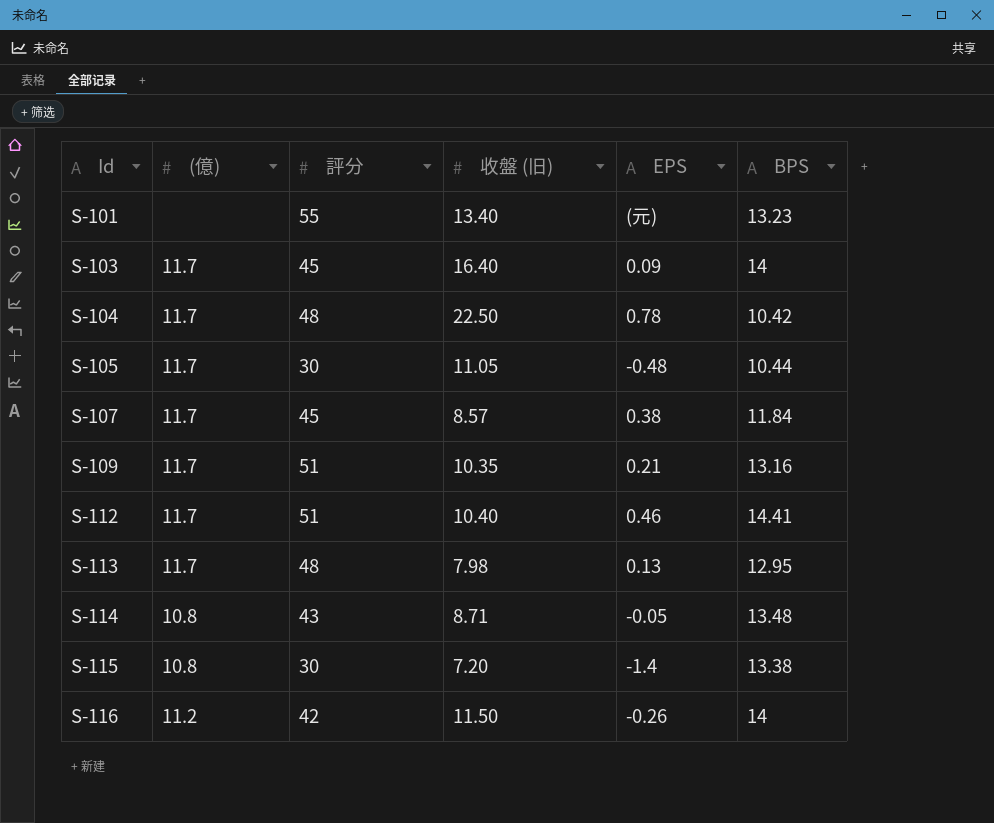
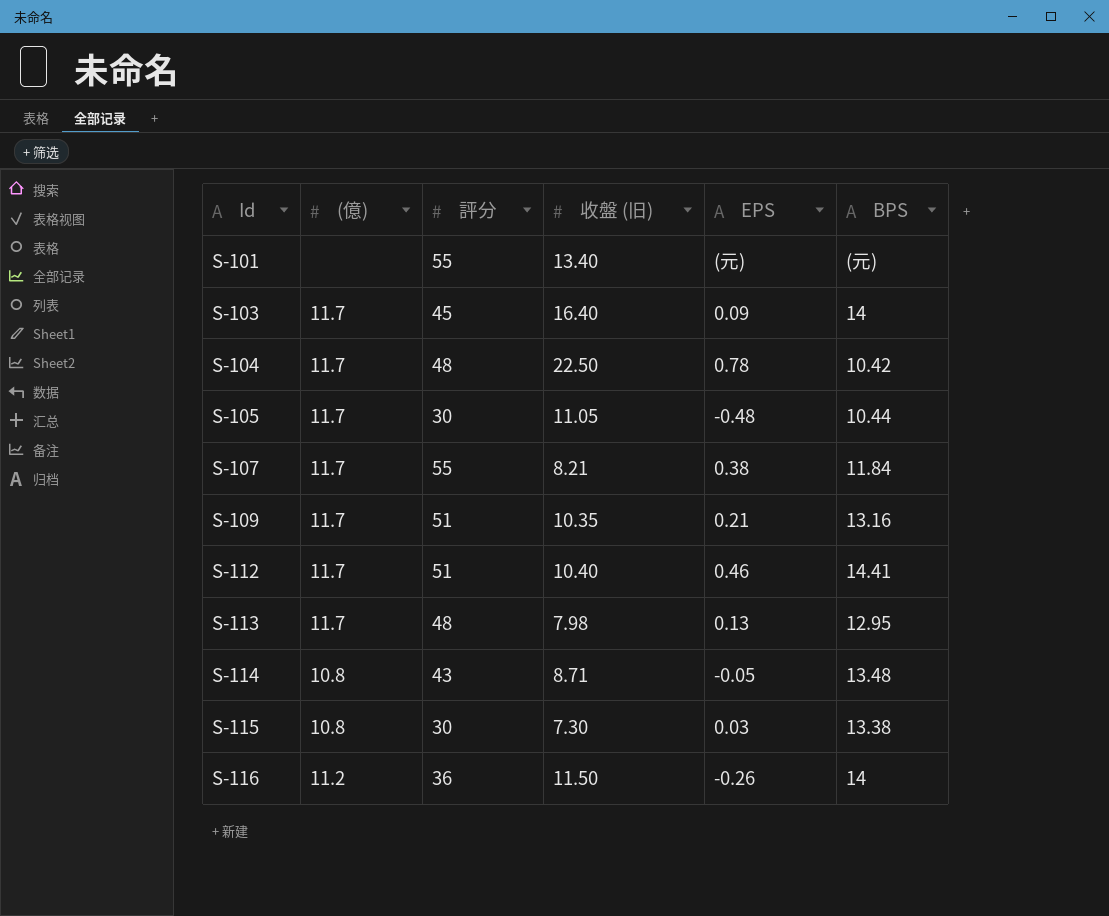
S-101 | BPS: 13.23 -> (元)
S-107 | 評分: 45 -> 55
S-107 | 收盤 (旧): 8.57 -> 8.21
S-115 | 收盤 (旧): 7.20 -> 7.30
S-115 | EPS: -1.4 -> 0.03
S-116 | 評分: 42 -> 36

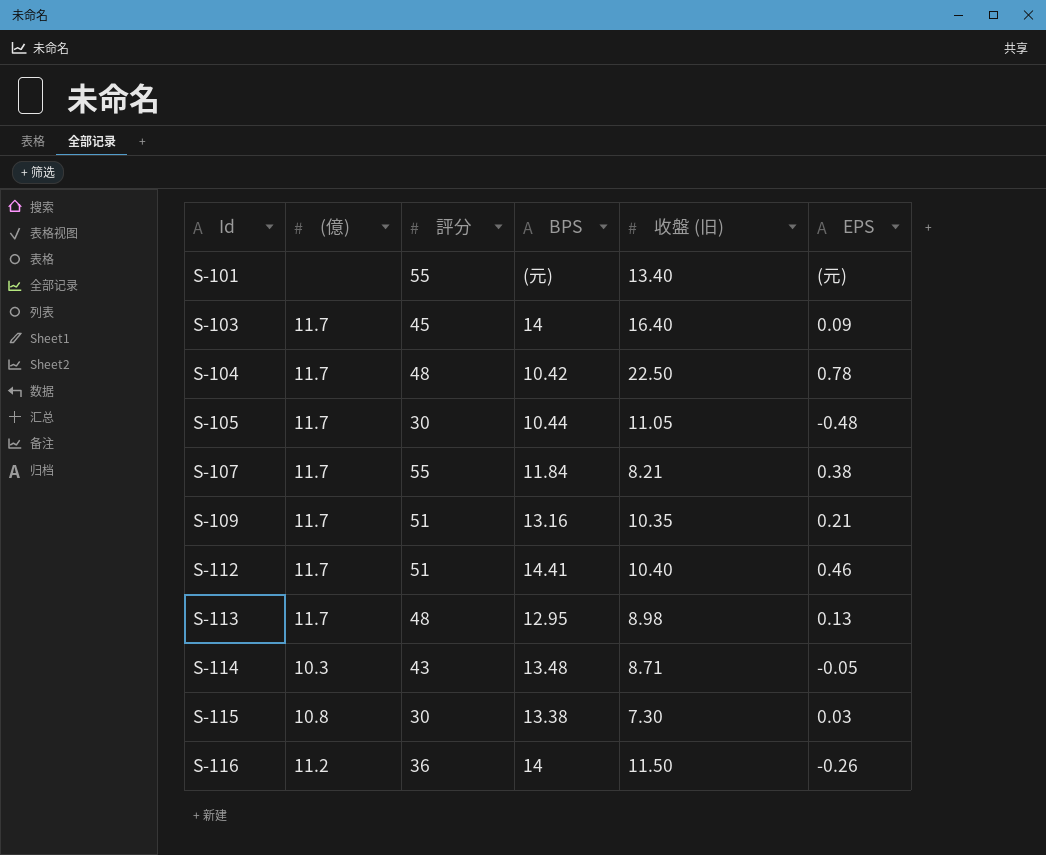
column BPS | position: 6 -> 4
S-113 | 收盤 (旧): 7.98 -> 8.98
S-114 | (億): 10.8 -> 10.3

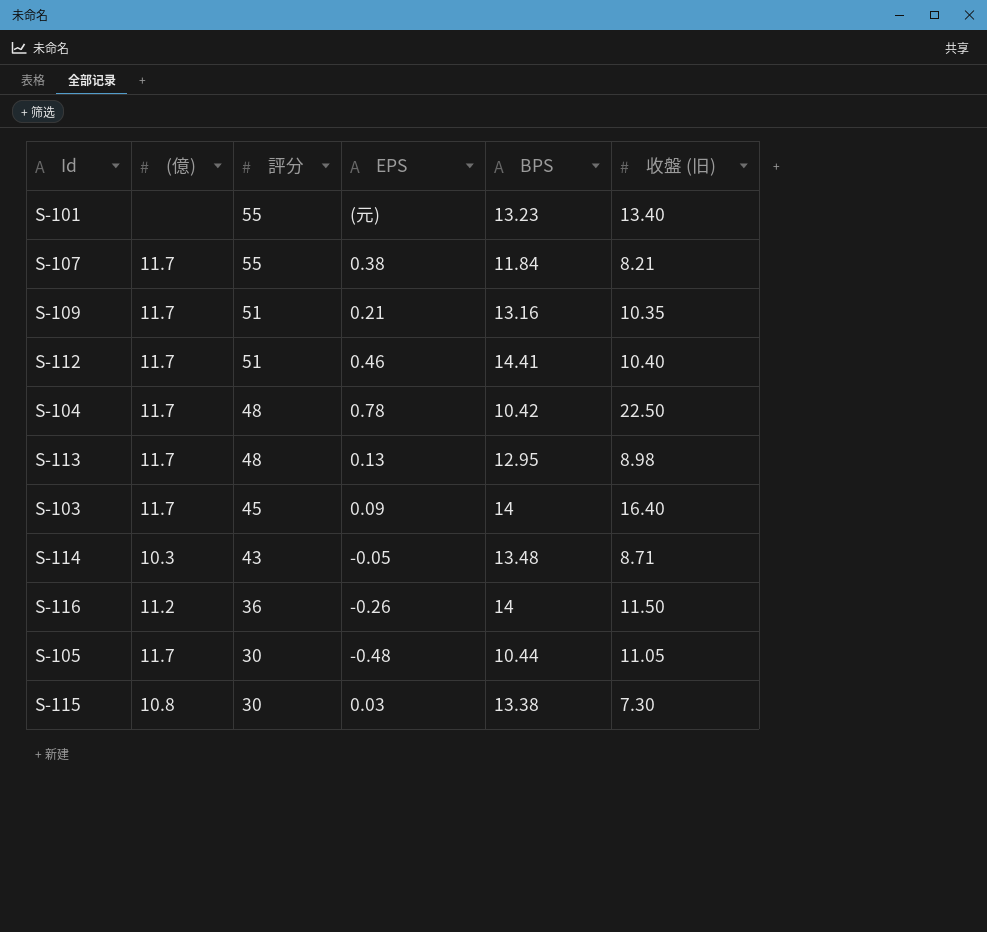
row order: Id ascending -> 評分 descending
column EPS | position: 6 -> 4
S-101 | BPS: (元) -> 13.23

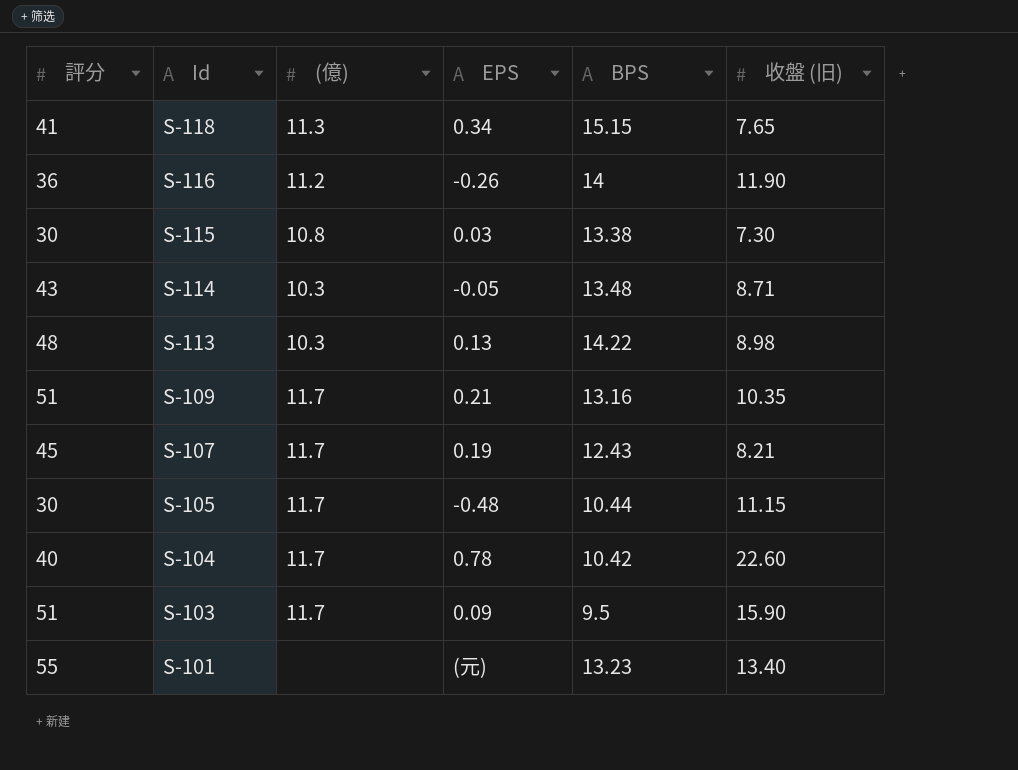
row order: 評分 descending -> Id descending
column 評分 | position: 3 -> 1
row S-112: 11.7 | 51 | 0.46 | 14.41 | 10.40 -> none
row S-118: none -> 41 | 11.3 | 0.34 | 15.15 | 7.65
S-116 | 收盤 (旧): 11.50 -> 11.90
S-113 | (億): 11.7 -> 10.3
S-113 | BPS: 12.95 -> 14.22
S-107 | 評分: 55 -> 45
S-107 | EPS: 0.38 -> 0.19
S-107 | BPS: 11.84 -> 12.43
S-105 | 收盤 (旧): 11.05 -> 11.15
S-104 | 評分: 48 -> 40
S-104 | 收盤 (旧): 22.50 -> 22.60
S-103 | 評分: 45 -> 51
S-103 | BPS: 14 -> 9.5
S-103 | 收盤 (旧): 16.40 -> 15.90

